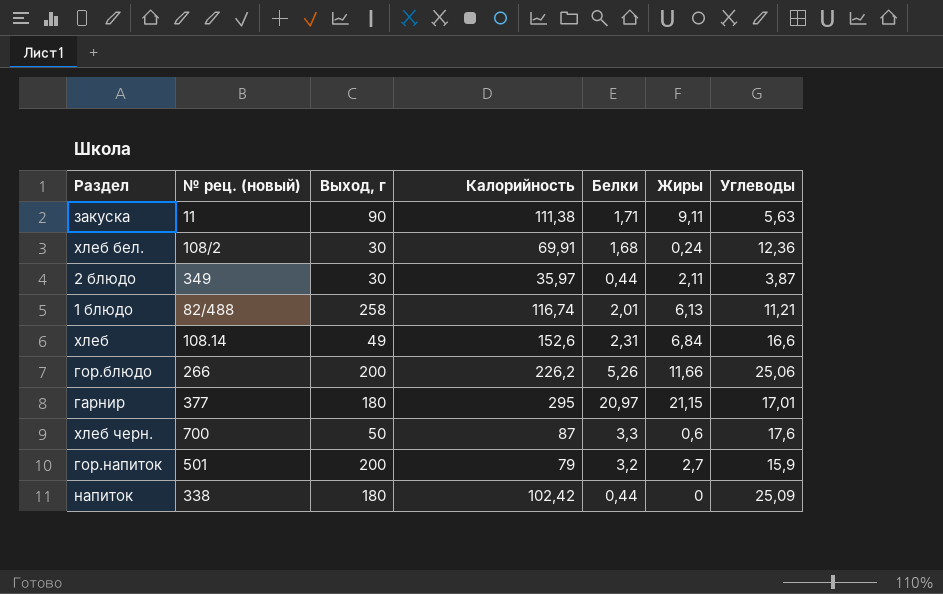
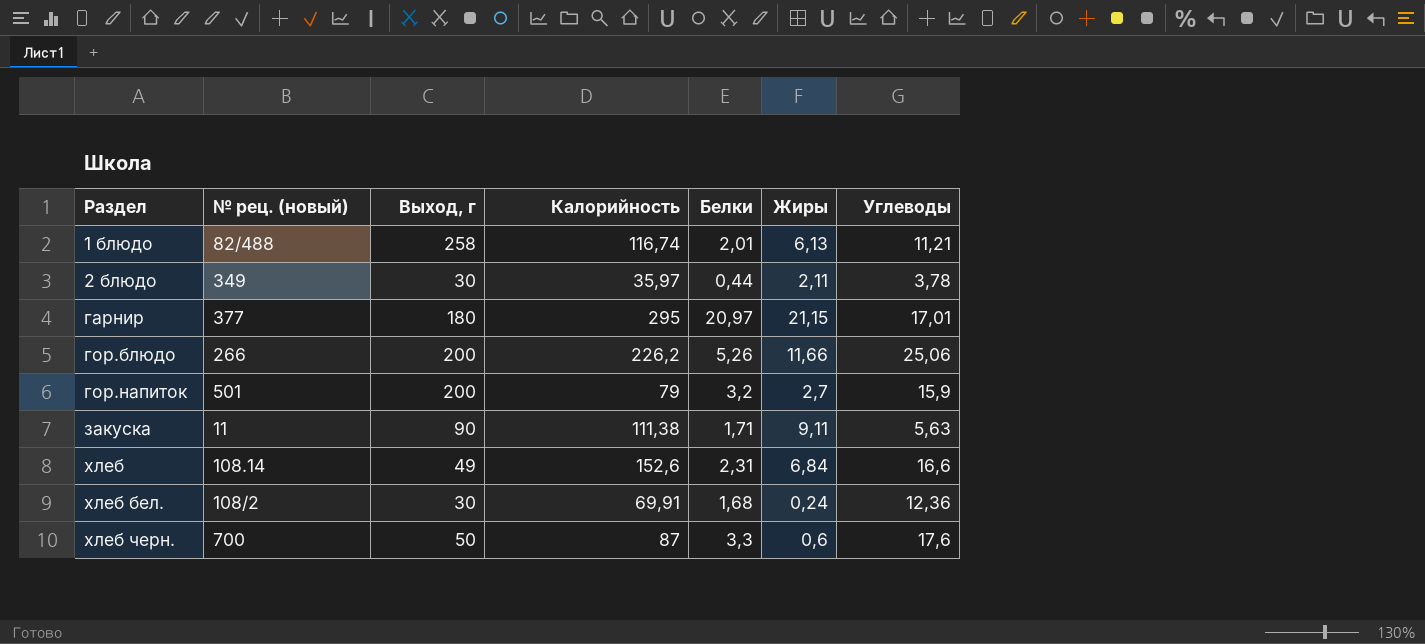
row order: none -> Раздел ascending
row напиток: 338 | 180 | 102,42 | 0,44 | 0 | 25,09 -> none
2 блюдо | Углеводы: 3,87 -> 3,78

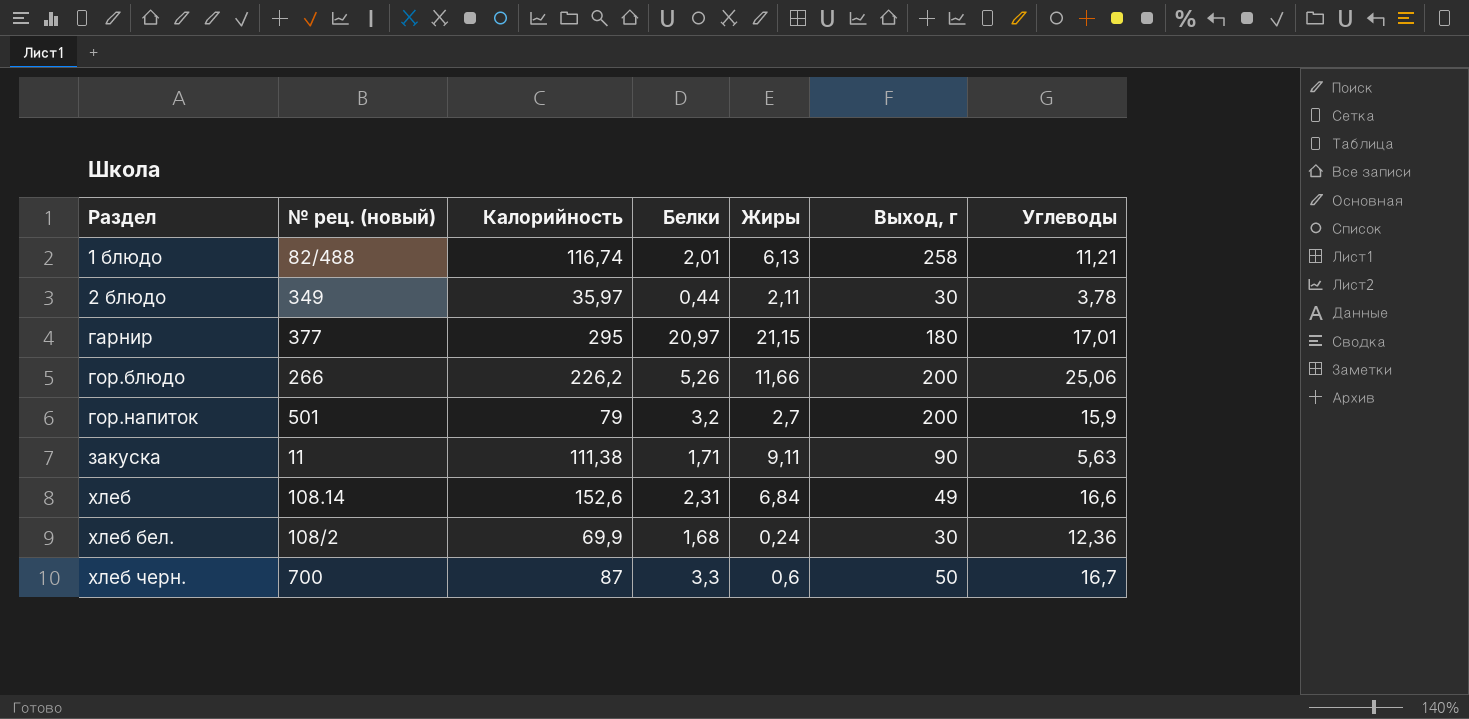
column Выход, г | position: 3 -> 6
хлеб бел. | Калорийность: 69,91 -> 69,9
хлеб черн. | Углеводы: 17,6 -> 16,7

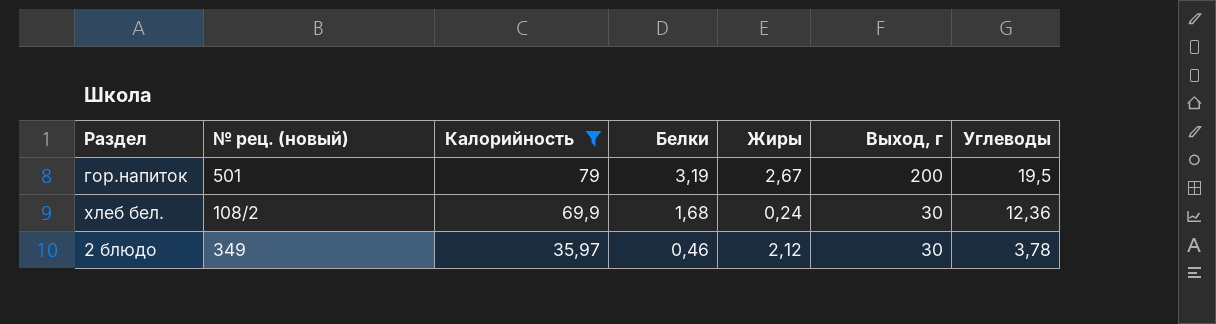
filter: none -> Калорийность <= 79
row order: Раздел ascending -> Калорийность descending
гор.напиток | Белки: 3,2 -> 3,19
гор.напиток | Жиры: 2,7 -> 2,67
гор.напиток | Углеводы: 15,9 -> 19,5
2 блюдо | Белки: 0,44 -> 0,46
2 блюдо | Жиры: 2,11 -> 2,12

